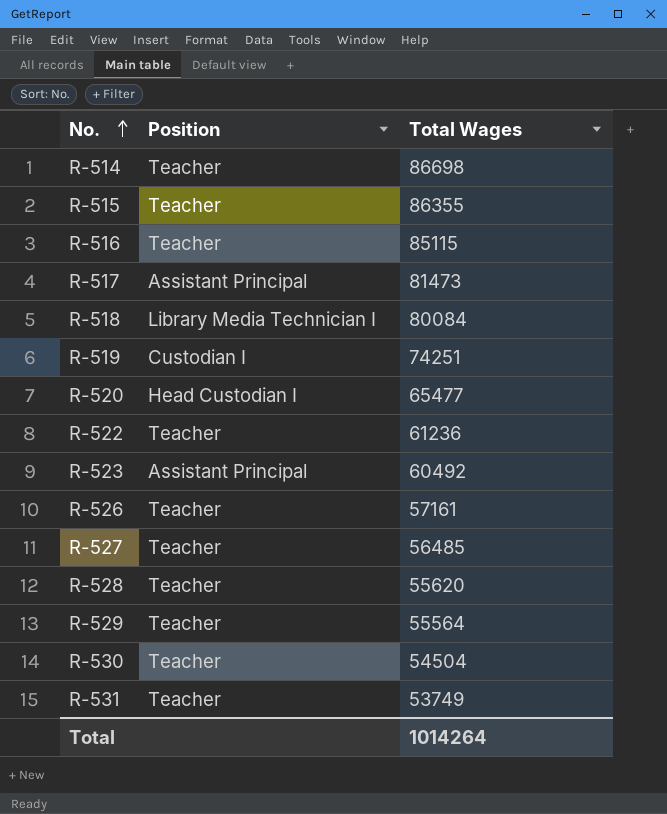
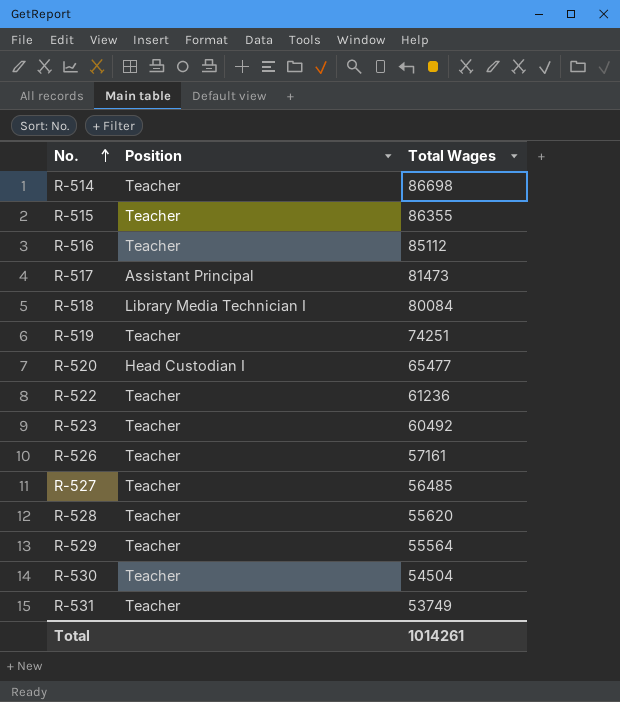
R-516 | Total Wages: 85115 -> 85112
R-519 | Position: Custodian I -> Teacher
R-523 | Position: Assistant Principal -> Teacher
Total | Total Wages: 1014264 -> 1014261

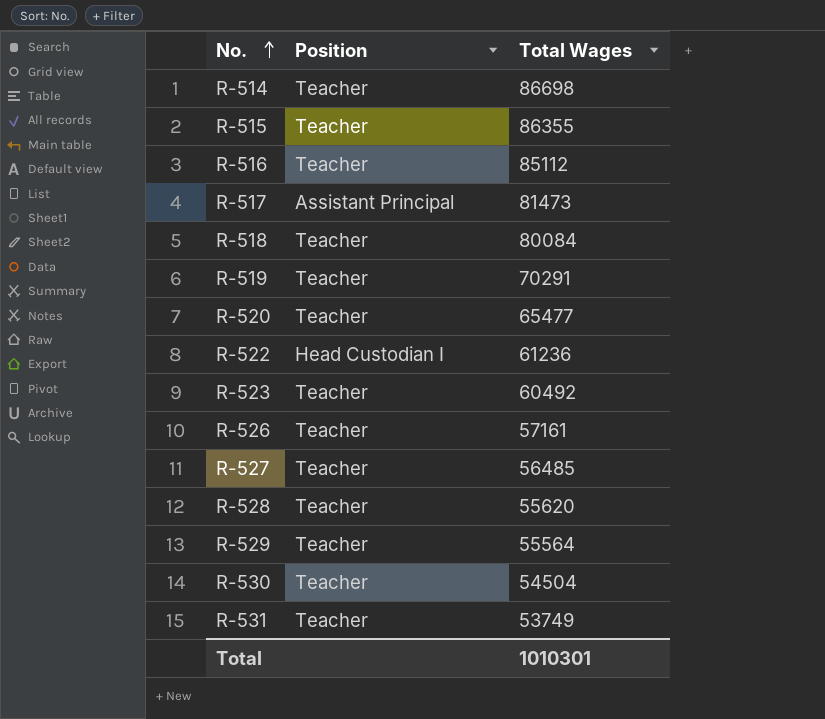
R-518 | Position: Library Media Technician I -> Teacher
R-519 | Total Wages: 74251 -> 70291
R-520 | Position: Head Custodian I -> Teacher
R-522 | Position: Teacher -> Head Custodian I
Total | Total Wages: 1014261 -> 1010301

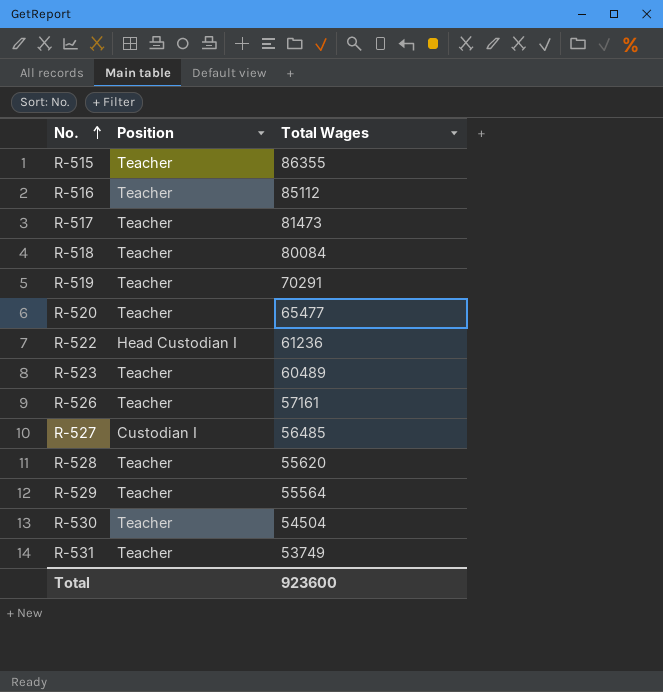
row R-514: Teacher | 86698 -> none
R-517 | Position: Assistant Principal -> Teacher
R-523 | Total Wages: 60492 -> 60489
R-527 | Position: Teacher -> Custodian I
Total | Total Wages: 1010301 -> 923600

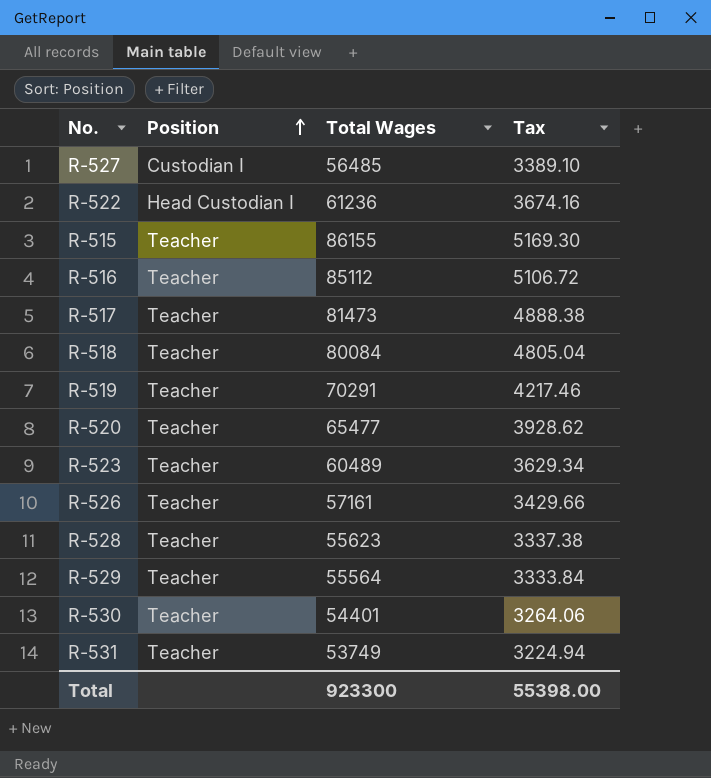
row order: No. ascending -> Position ascending
column Tax | formula: none -> [Total Wages] * 0.06
R-515 | Total Wages: 86355 -> 86155
R-528 | Total Wages: 55620 -> 55623
R-530 | Total Wages: 54504 -> 54401
Total | Total Wages: 923600 -> 923300

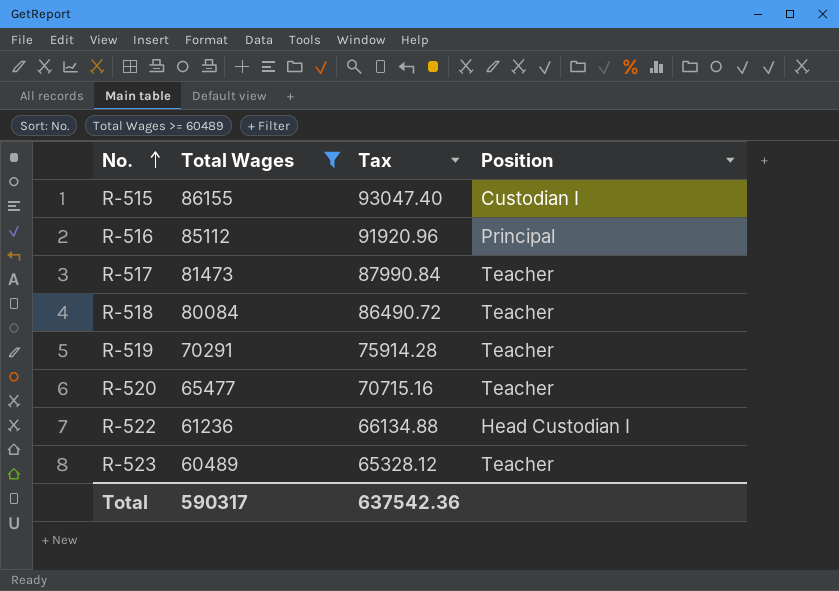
filter: none -> Total Wages >= 60489
row order: Position ascending -> No. ascending
column Tax | formula: [Total Wages] * 0.06 -> [Total Wages] * 1.08
column Position | position: 2 -> 4
R-515 | Position: Teacher -> Custodian I
R-516 | Position: Teacher -> Principal
Total | Total Wages: 923300 -> 590317
Total | Tax: 55398.00 -> 637542.36

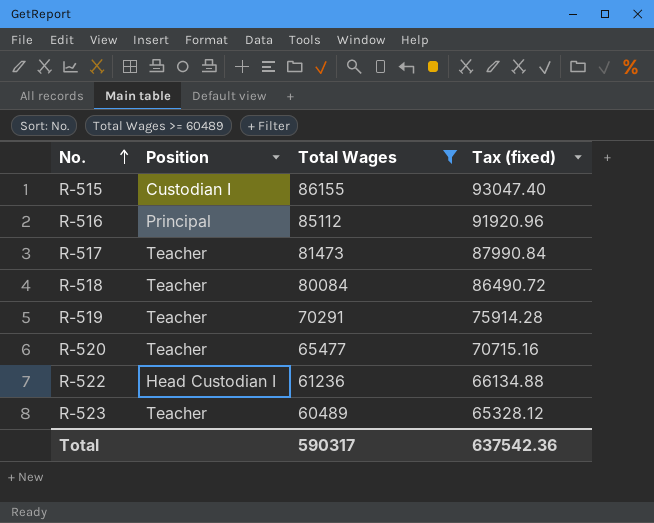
column Position | position: 4 -> 2
column name: Tax -> Tax (fixed)

